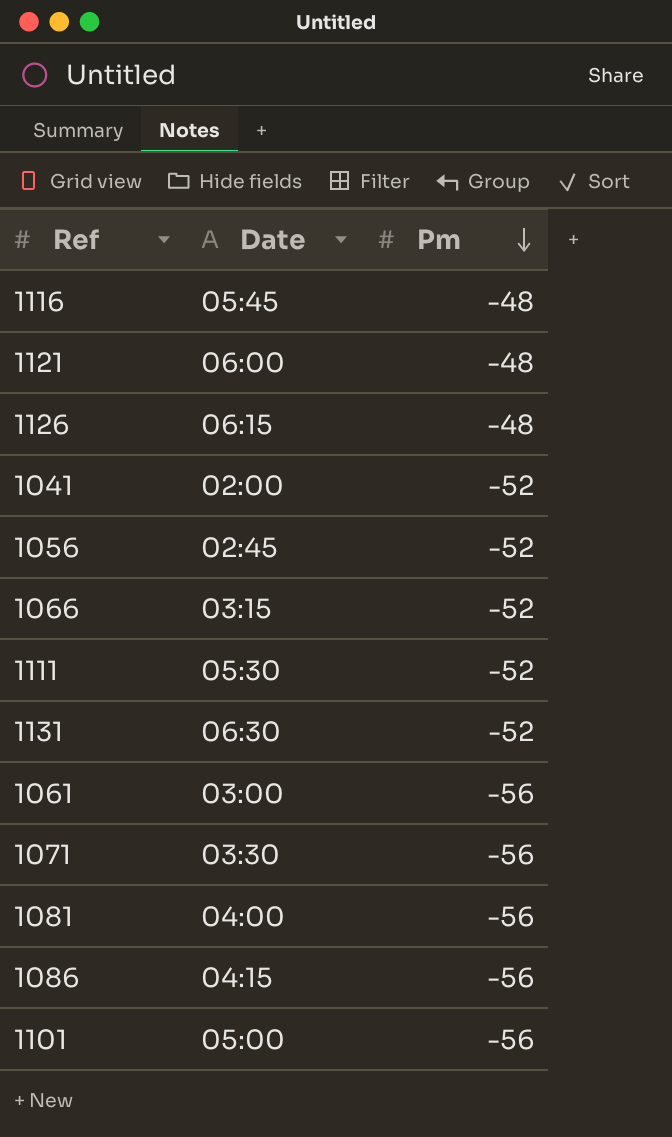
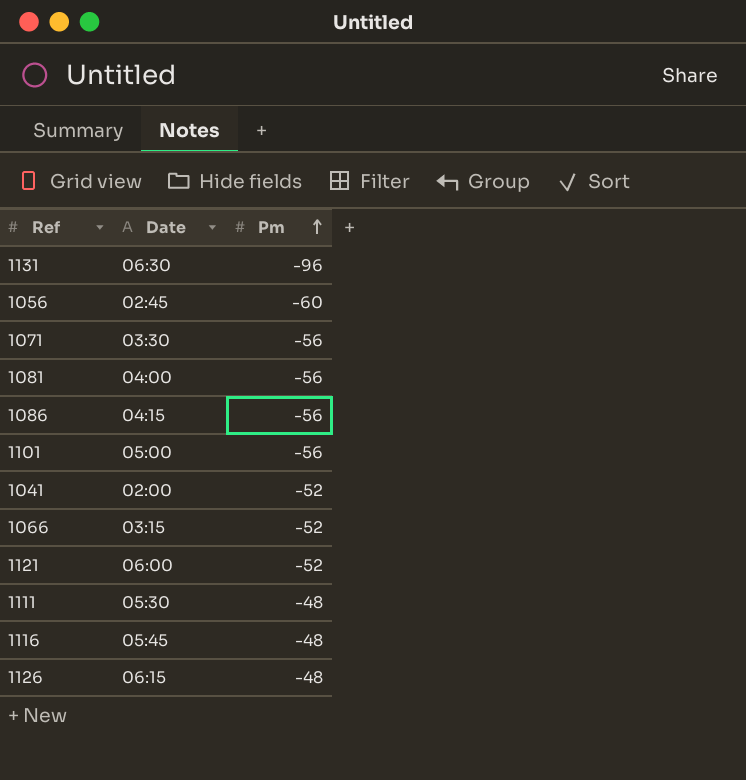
row order: Pm descending -> Pm ascending
row 1061: 03:00 | -56 -> none
1131 | Pm: -52 -> -96
1056 | Pm: -52 -> -60
1121 | Pm: -48 -> -52
1111 | Pm: -52 -> -48

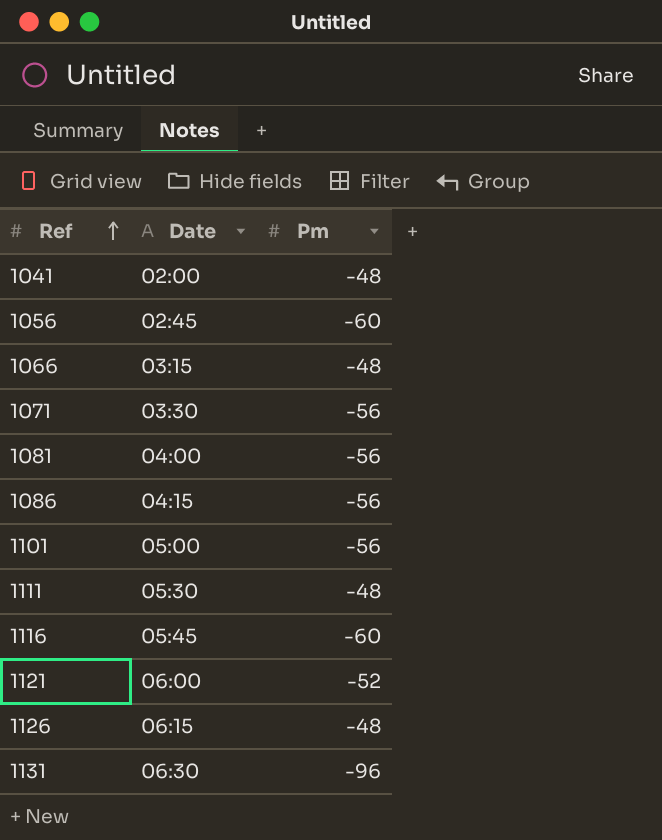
row order: Pm ascending -> Ref ascending
1041 | Pm: -52 -> -48
1066 | Pm: -52 -> -48
1116 | Pm: -48 -> -60

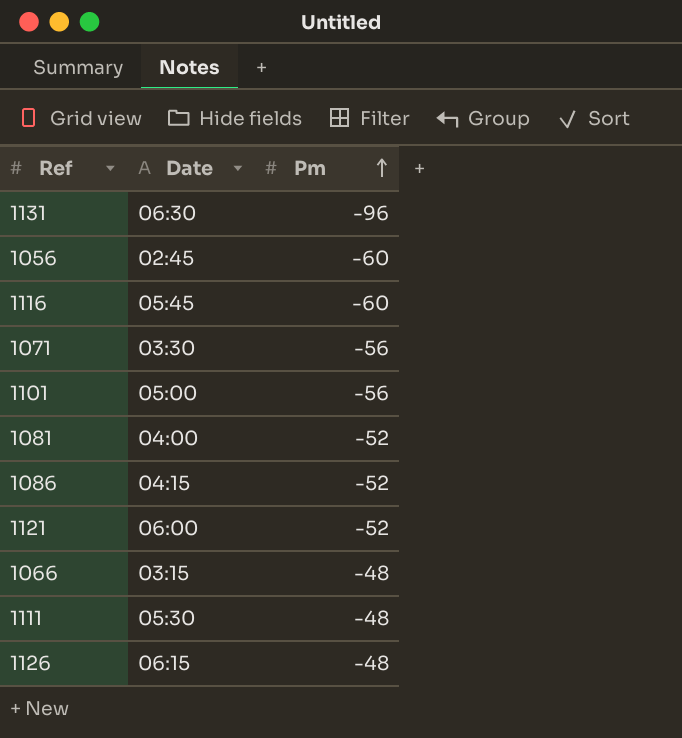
row order: Ref ascending -> Pm ascending
row 1041: 02:00 | -48 -> none
1081 | Pm: -56 -> -52
1086 | Pm: -56 -> -52

